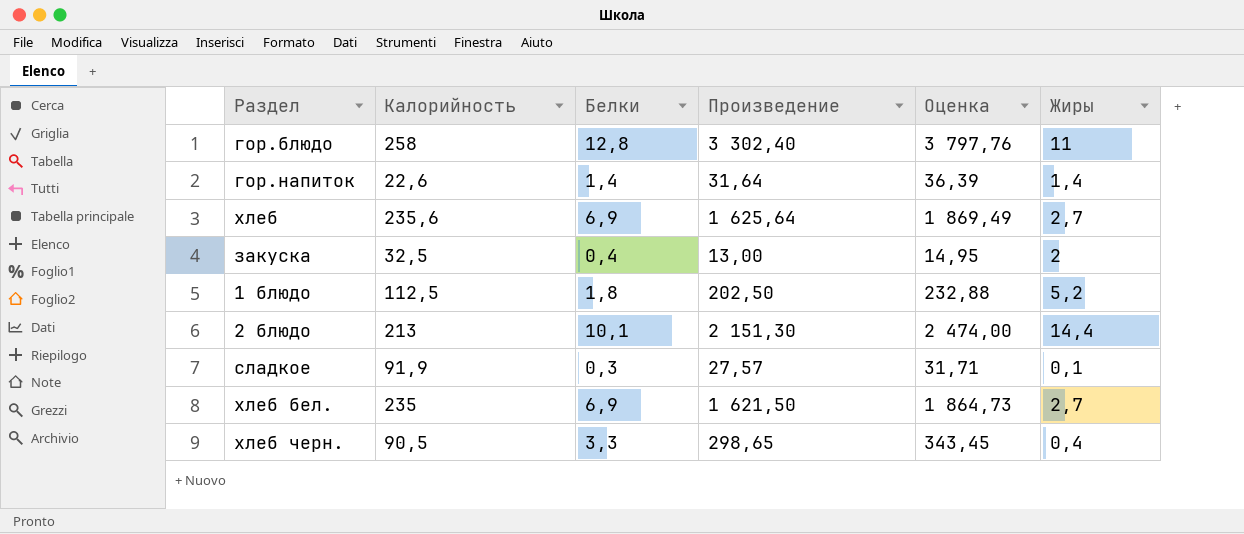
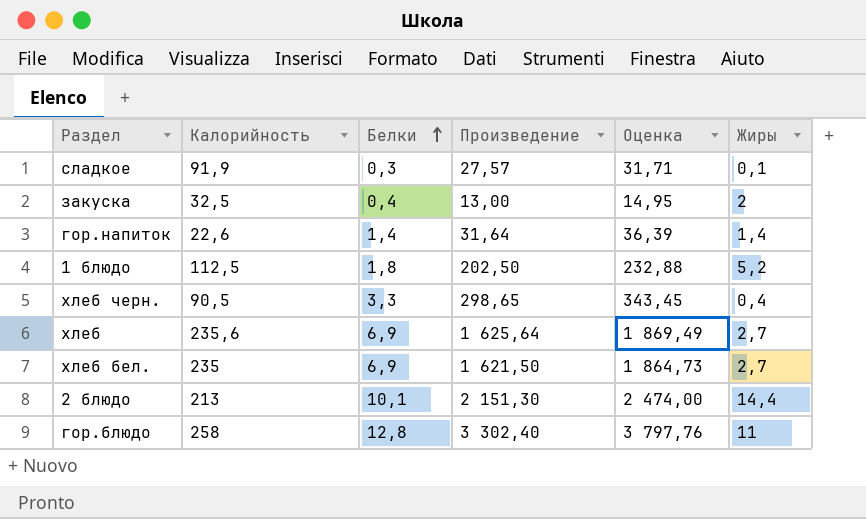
row order: none -> Белки ascending

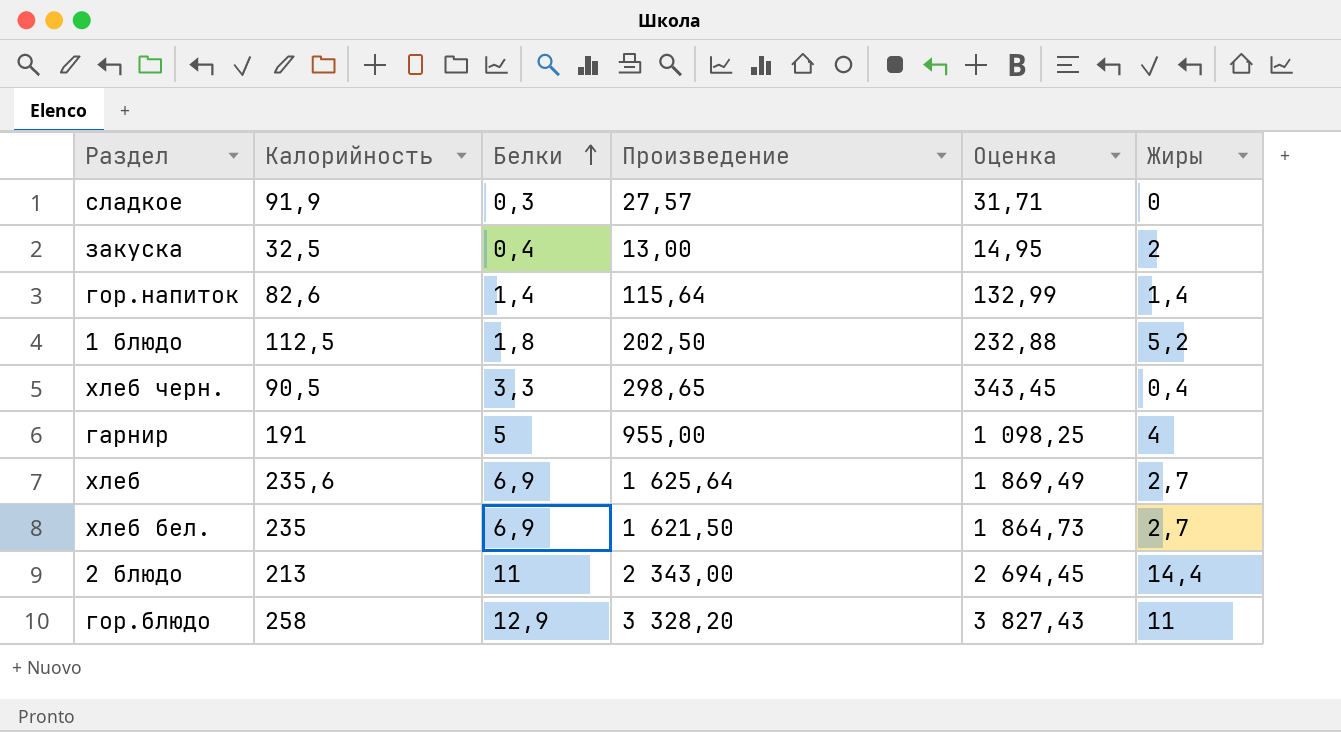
сладкое | Жиры: 0,1 -> 0
гор.напиток | Калорийность: 22,6 -> 82,6
гор.напиток | Произведение: 31,64 -> 115,64
гор.напиток | Оценка: 36,39 -> 132,99
row гарнир: none -> 191 | 5 | 955,00 | 1 098,25 | 4
2 блюдо | Белки: 10,1 -> 11
2 блюдо | Произведение: 2 151,30 -> 2 343,00
2 блюдо | Оценка: 2 474,00 -> 2 694,45
гор.блюдо | Белки: 12,8 -> 12,9
гор.блюдо | Произведение: 3 302,40 -> 3 328,20
гор.блюдо | Оценка: 3 797,76 -> 3 827,43

